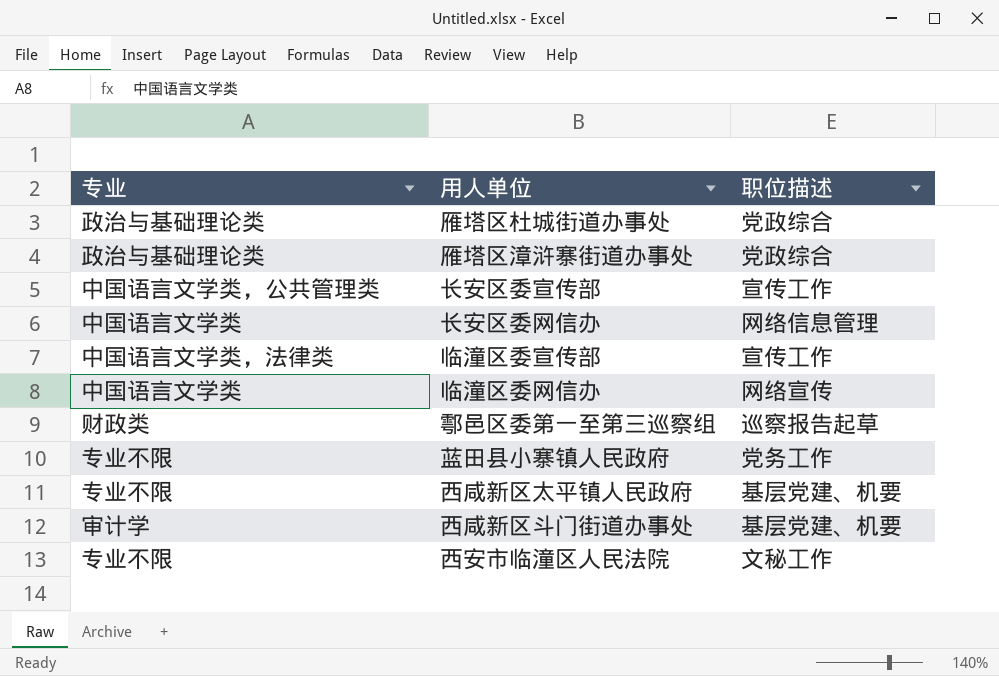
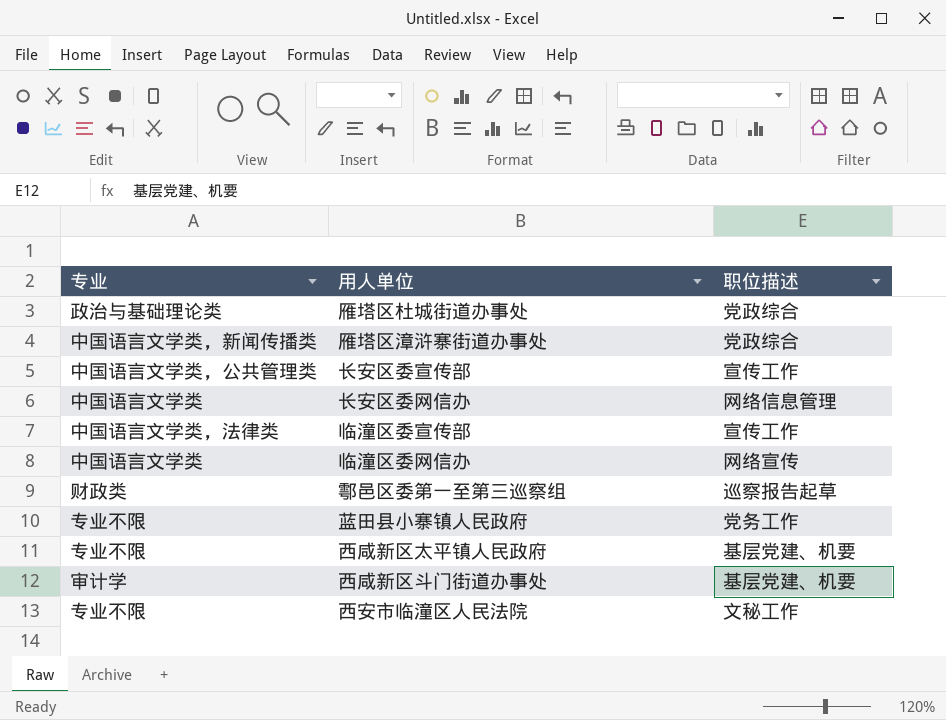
雁塔区漳浒寨街道办事处 | 专业: 政治与基础理论类 -> 中国语言文学类，新闻传播类

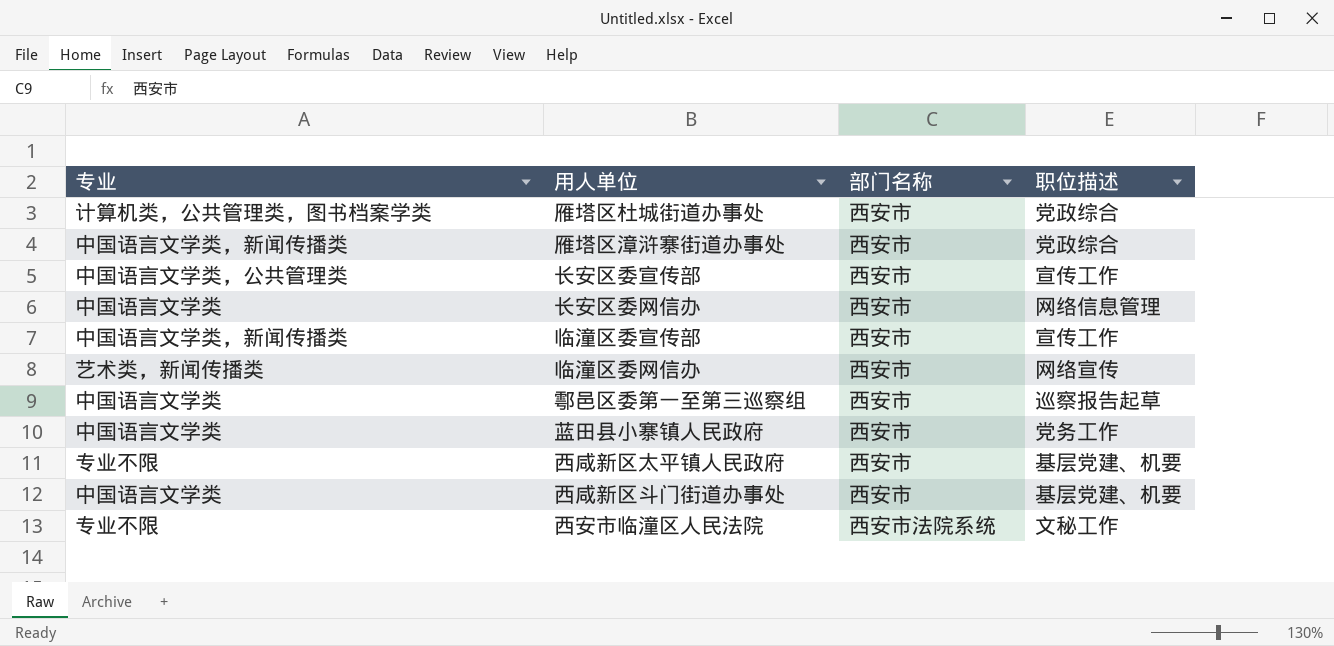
column 部门名称 | position: none -> 3
雁塔区杜城街道办事处 | 专业: 政治与基础理论类 -> 计算机类，公共管理类，图书档案学类
临潼区委宣传部 | 专业: 中国语言文学类，法律类 -> 中国语言文学类，新闻传播类
临潼区委网信办 | 专业: 中国语言文学类 -> 艺术类，新闻传播类
鄠邑区委第一至第三巡察组 | 专业: 财政类 -> 中国语言文学类
蓝田县小寨镇人民政府 | 专业: 专业不限 -> 中国语言文学类
西咸新区斗门街道办事处 | 专业: 审计学 -> 中国语言文学类

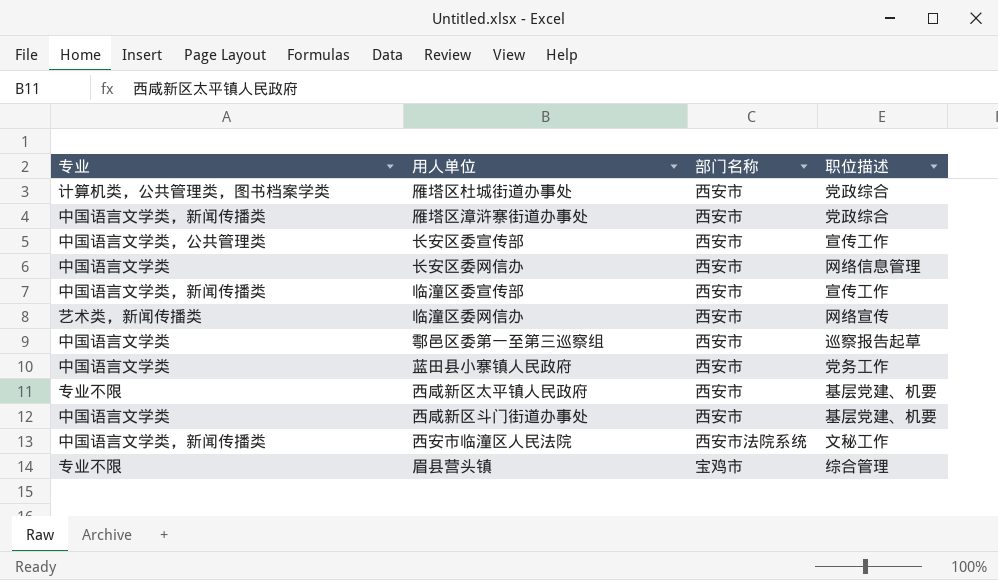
西安市临潼区人民法院 | 专业: 专业不限 -> 中国语言文学类，新闻传播类
row 眉县营头镇: none -> 专业不限 | 宝鸡市 | 综合管理

